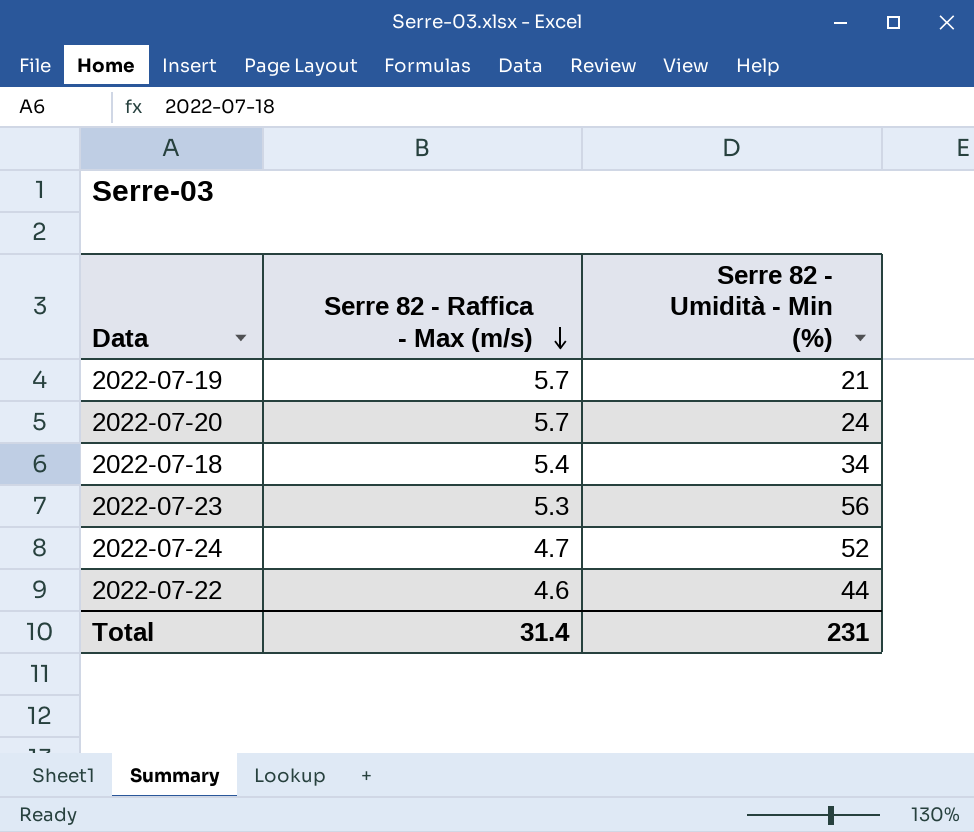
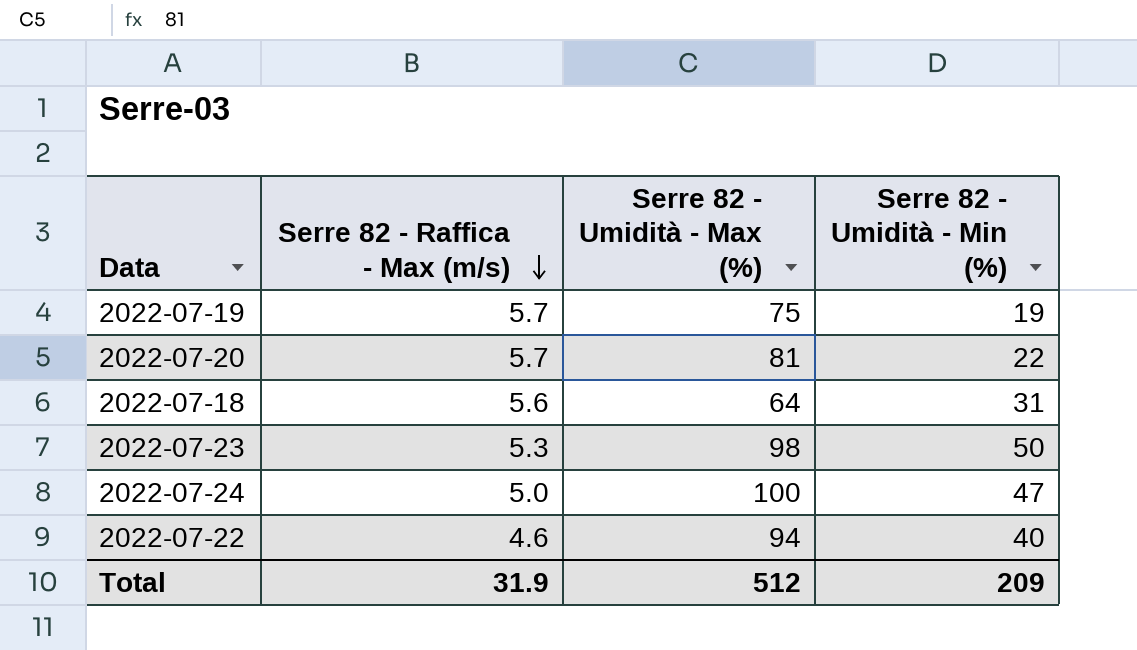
column Serre 82 - Umidità - Max (%) | position: none -> 3
2022-07-19 | Serre 82 - Umidità - Min (%): 21 -> 19
2022-07-20 | Serre 82 - Umidità - Min (%): 24 -> 22
2022-07-18 | Serre 82 - Raffica - Max (m/s): 5.4 -> 5.6
2022-07-18 | Serre 82 - Umidità - Min (%): 34 -> 31
2022-07-23 | Serre 82 - Umidità - Min (%): 56 -> 50
2022-07-24 | Serre 82 - Raffica - Max (m/s): 4.7 -> 5.0
2022-07-24 | Serre 82 - Umidità - Min (%): 52 -> 47
2022-07-22 | Serre 82 - Umidità - Min (%): 44 -> 40
Total | Serre 82 - Raffica - Max (m/s): 31.4 -> 31.9
Total | Serre 82 - Umidità - Min (%): 231 -> 209

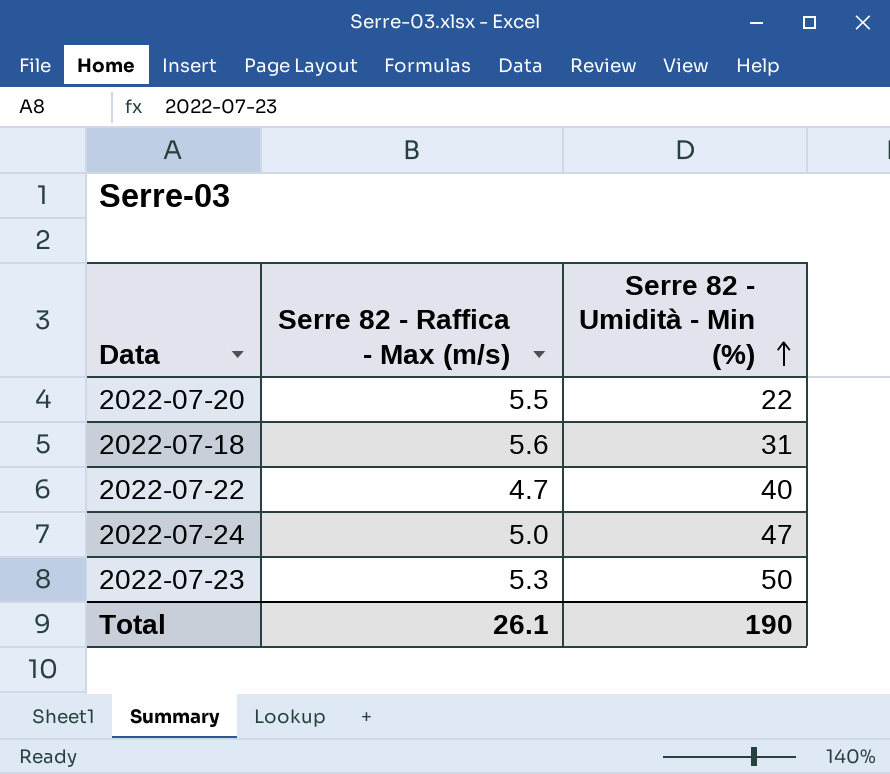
row order: Serre 82 - Raffica - Max (m/s) descending -> Serre 82 - Umidità - Min (%) ascending
column Serre 82 - Umidità - Max (%) | position: 3 -> none
row 2022-07-19: 5.7 | 75 | 19 -> none
2022-07-20 | Serre 82 - Raffica - Max (m/s): 5.7 -> 5.5
2022-07-22 | Serre 82 - Raffica - Max (m/s): 4.6 -> 4.7
Total | Serre 82 - Raffica - Max (m/s): 31.9 -> 26.1
Total | Serre 82 - Umidità - Min (%): 209 -> 190

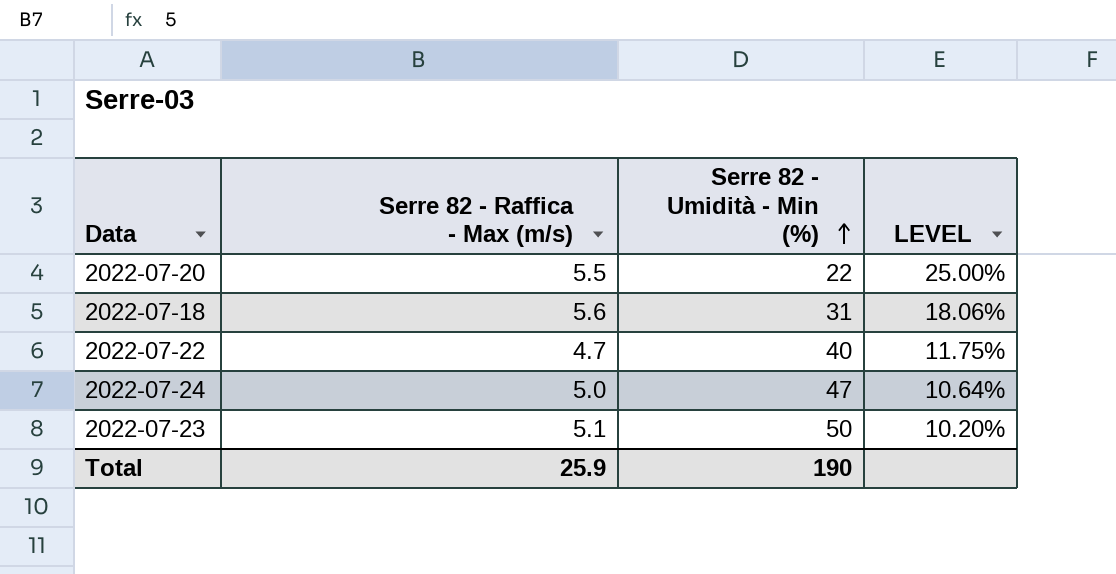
column LEVEL | formula: none -> [Serre 82 - Raffica - Max (m/s)] / [Serre 82 - Umidità - Min (%)]
2022-07-23 | Serre 82 - Raffica - Max (m/s): 5.3 -> 5.1
Total | Serre 82 - Raffica - Max (m/s): 26.1 -> 25.9

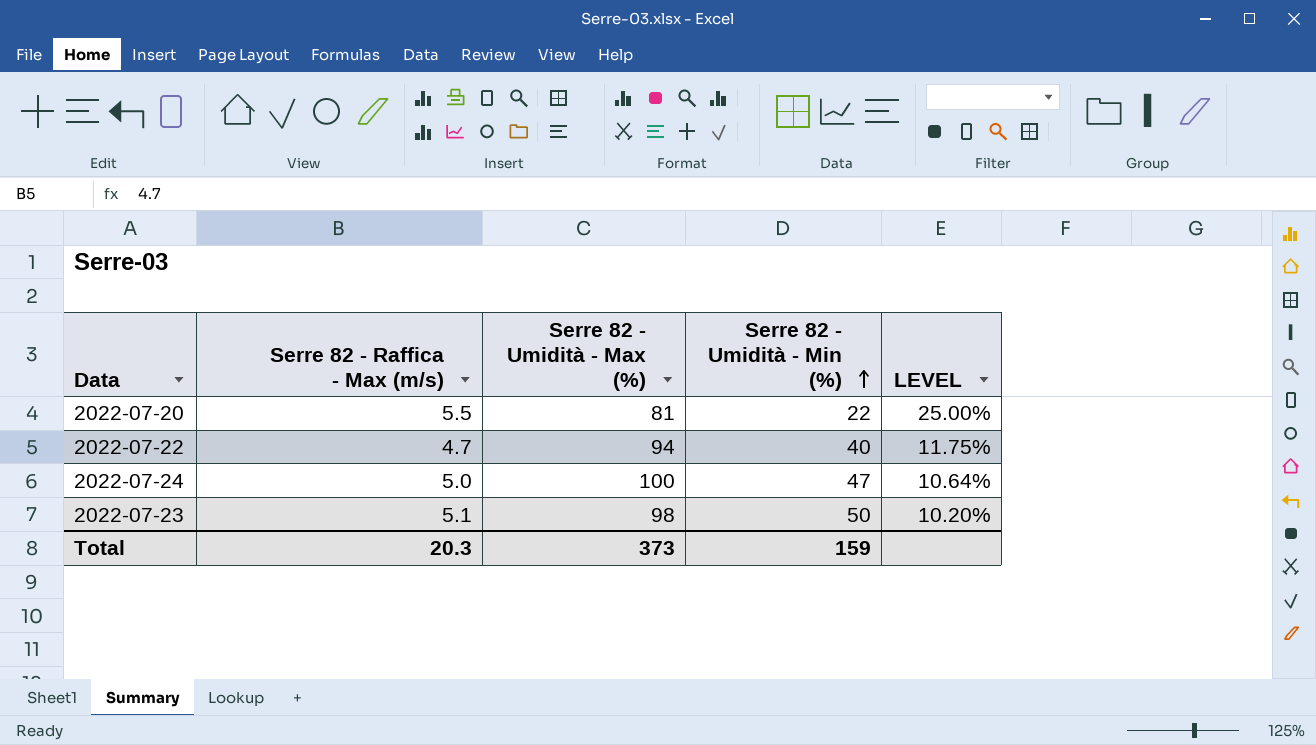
column Serre 82 - Umidità - Max (%) | position: none -> 3
row 2022-07-18: 5.6 | 31 | 18.06% -> none
Total | Serre 82 - Raffica - Max (m/s): 25.9 -> 20.3
Total | Serre 82 - Umidità - Min (%): 190 -> 159

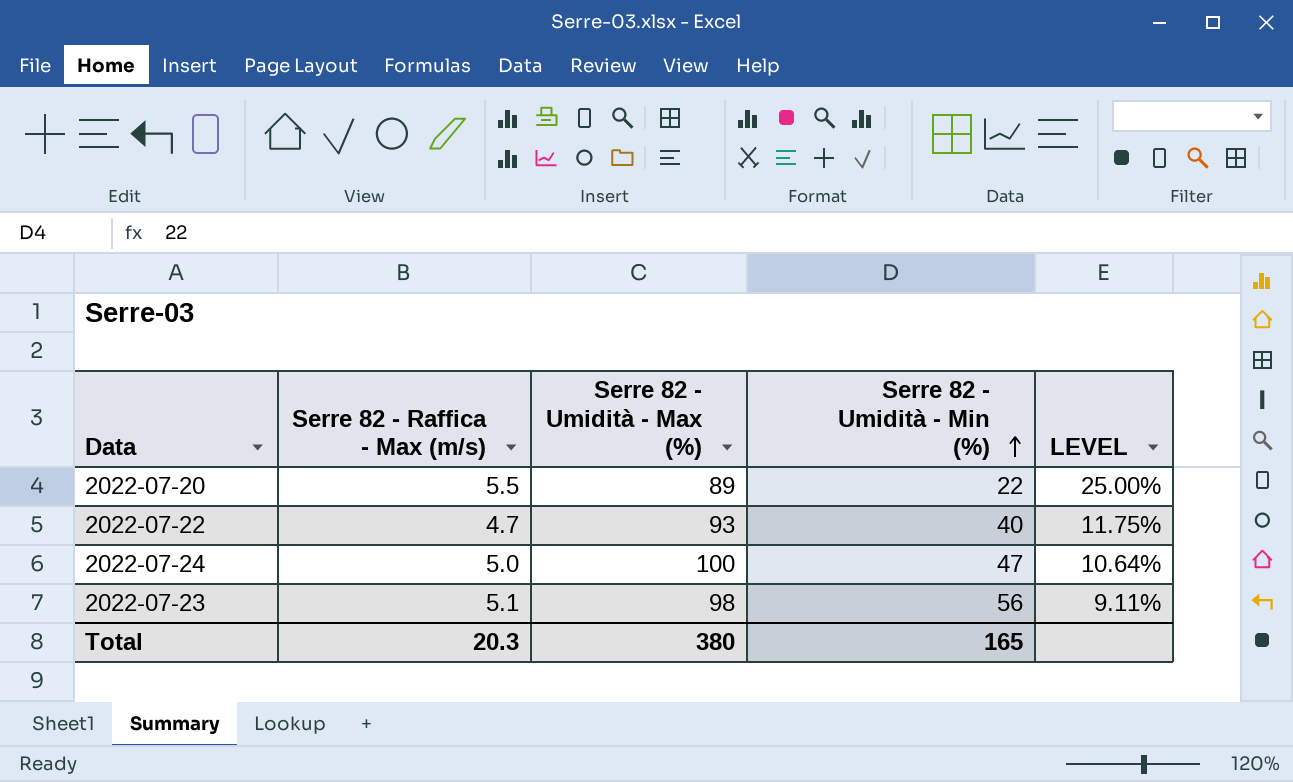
2022-07-20 | Serre 82 - Umidità - Max (%): 81 -> 89
2022-07-22 | Serre 82 - Umidità - Max (%): 94 -> 93
2022-07-23 | Serre 82 - Umidità - Min (%): 50 -> 56
2022-07-23 | LEVEL: 10.20% -> 9.11%
Total | Serre 82 - Umidità - Max (%): 373 -> 380
Total | Serre 82 - Umidità - Min (%): 159 -> 165

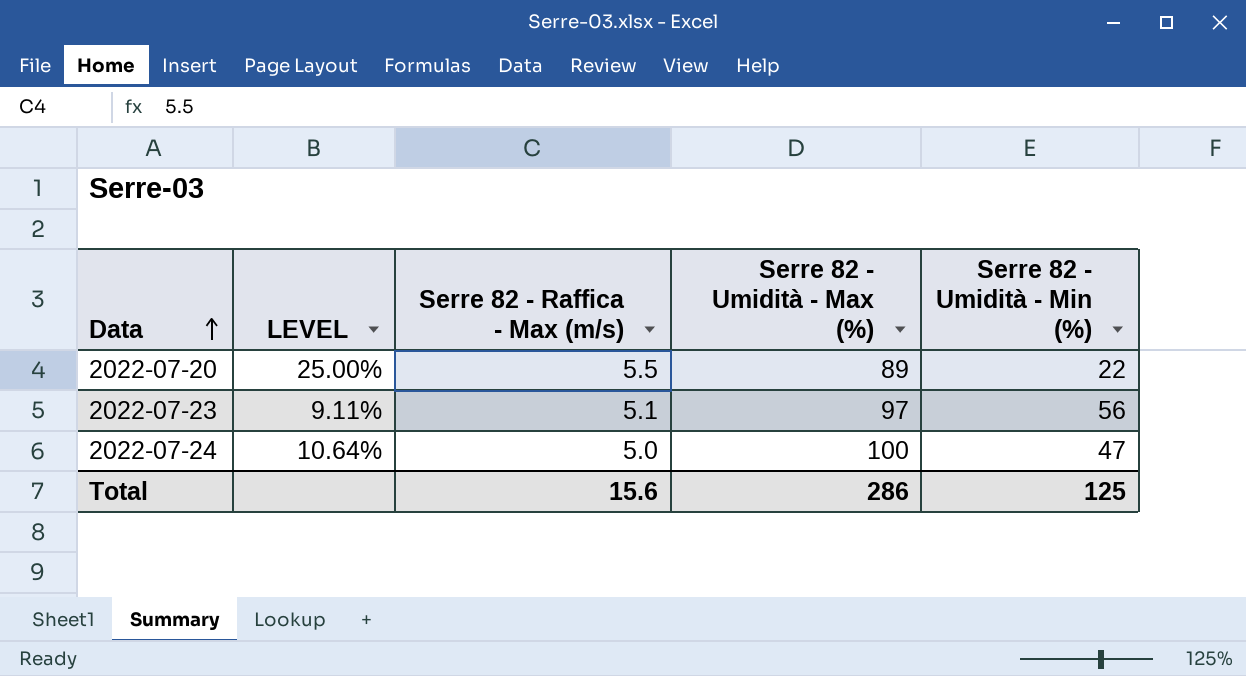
row order: Serre 82 - Umidità - Min (%) ascending -> Data ascending
column LEVEL | position: 5 -> 2
row 2022-07-22: 4.7 | 93 | 40 | 11.75% -> none
2022-07-23 | Serre 82 - Umidità - Max (%): 98 -> 97
Total | Serre 82 - Raffica - Max (m/s): 20.3 -> 15.6
Total | Serre 82 - Umidità - Max (%): 380 -> 286
Total | Serre 82 - Umidità - Min (%): 165 -> 125

